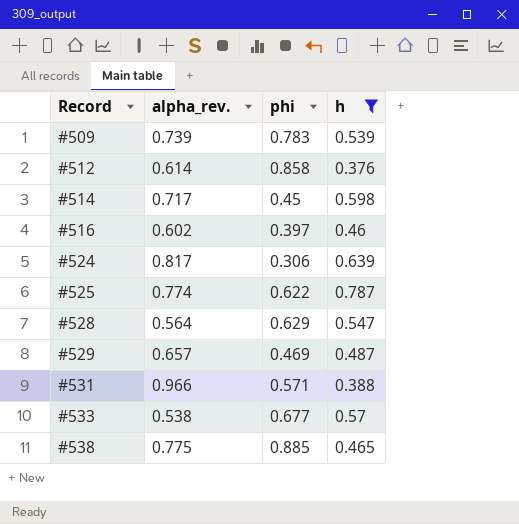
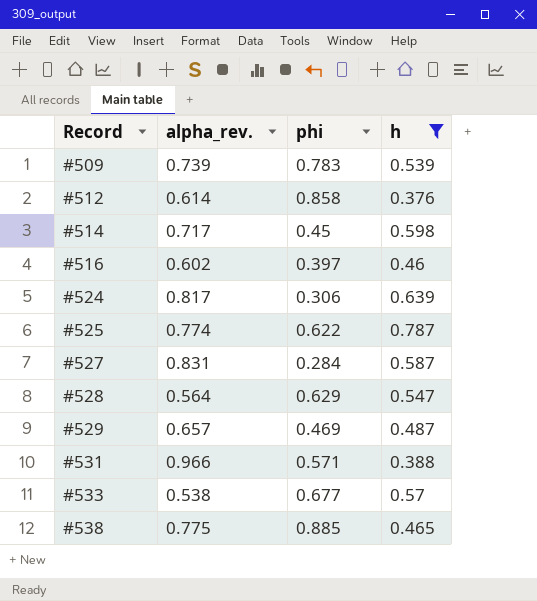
row #527: none -> 0.831 | 0.284 | 0.587

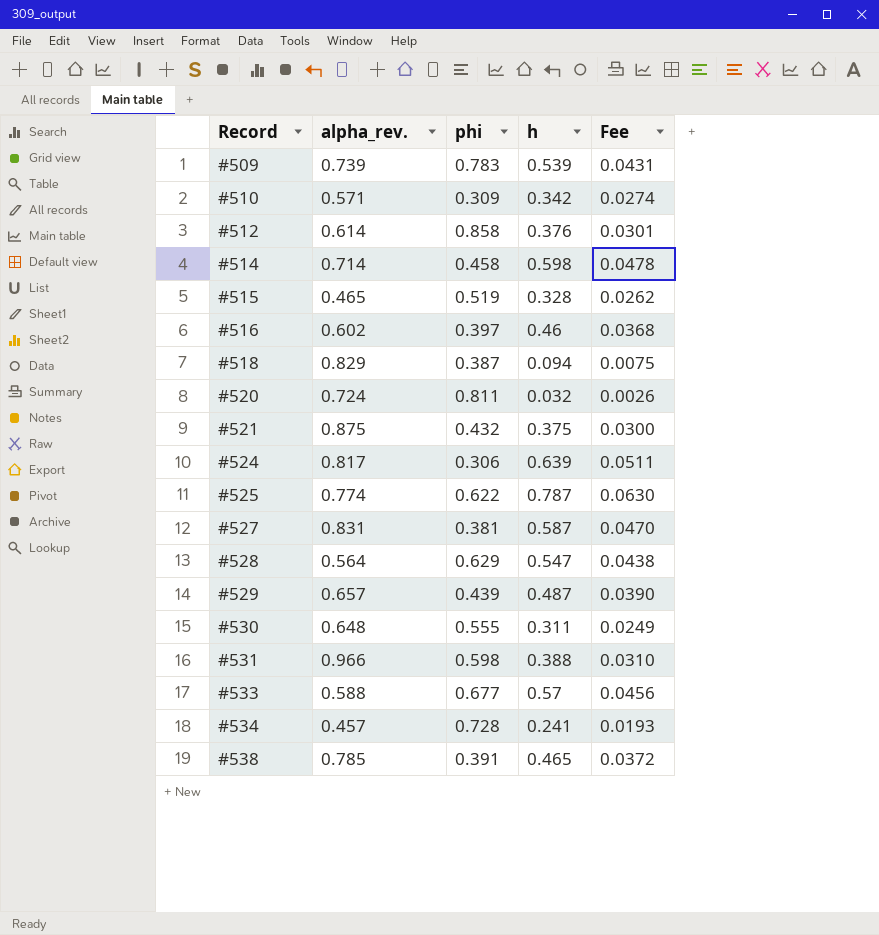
filter: h >= 0.376 -> none
column Fee | formula: none -> [h] * 0.08
#514 | alpha_rev.: 0.717 -> 0.714
#514 | phi: 0.45 -> 0.458
#527 | phi: 0.284 -> 0.381
#529 | phi: 0.469 -> 0.439
#531 | phi: 0.571 -> 0.598
#533 | alpha_rev.: 0.538 -> 0.588
#538 | alpha_rev.: 0.775 -> 0.785
#538 | phi: 0.885 -> 0.391

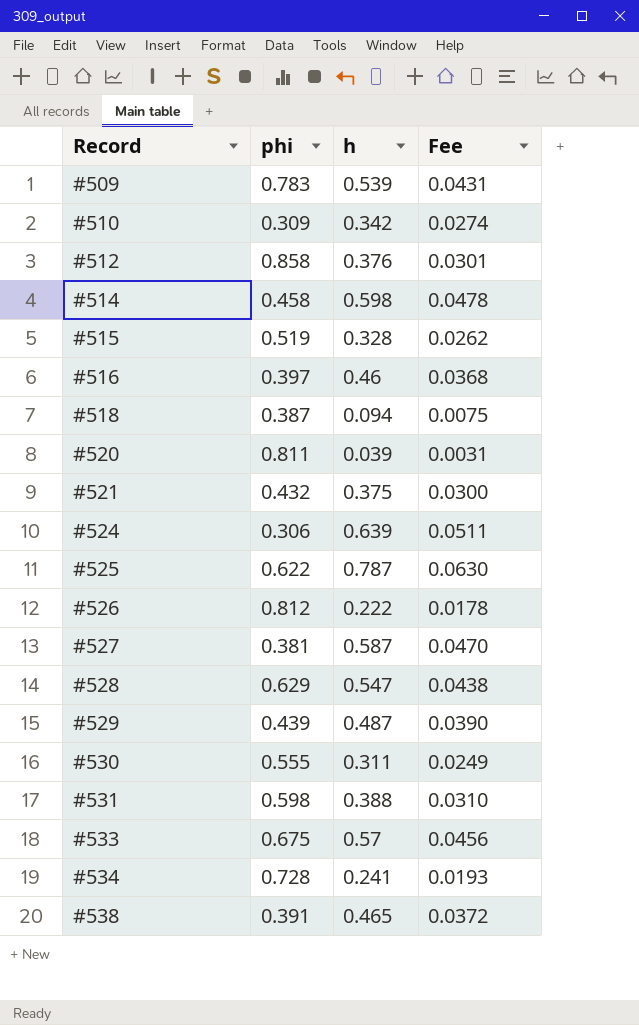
column alpha_rev. | position: 2 -> none
#520 | h: 0.032 -> 0.039
#520 | Fee: 0.0026 -> 0.0031
row #526: none -> 0.812 | 0.222 | 0.0178
#533 | phi: 0.677 -> 0.675

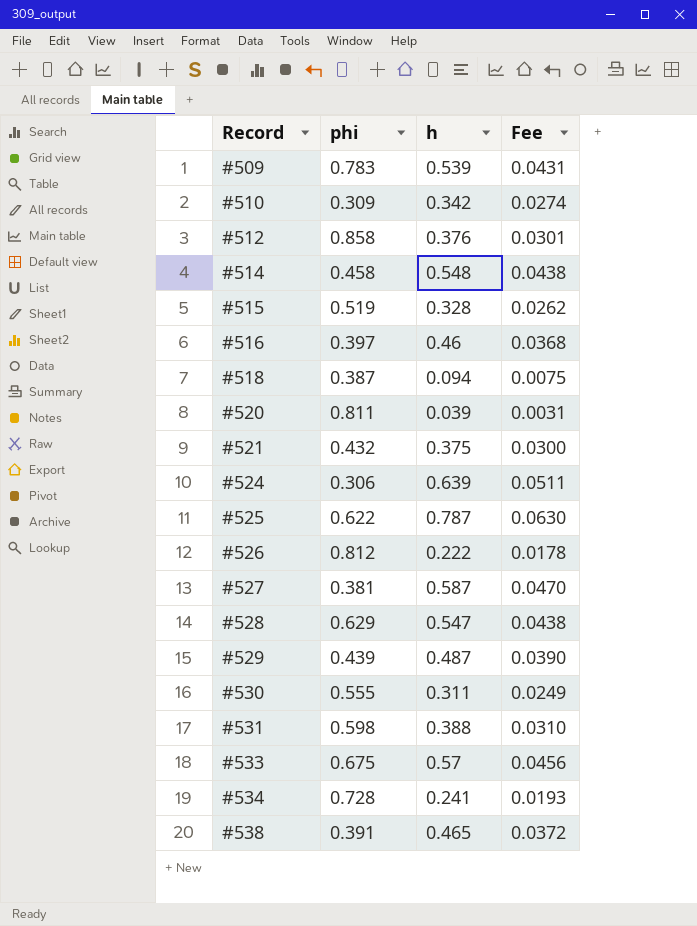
#514 | h: 0.598 -> 0.548
#514 | Fee: 0.0478 -> 0.0438

